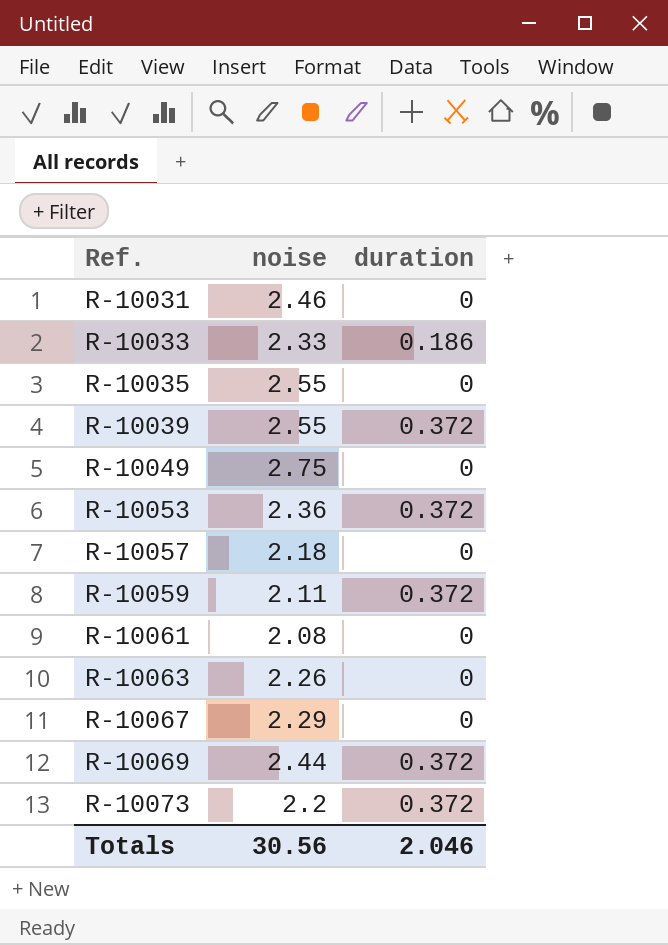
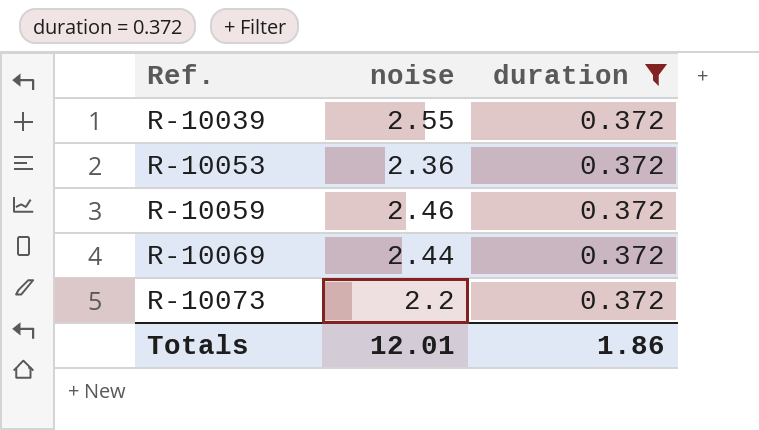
filter: none -> duration = 0.372
R-10059 | noise: 2.11 -> 2.46
Totals | noise: 30.56 -> 12.01
Totals | duration: 2.046 -> 1.86

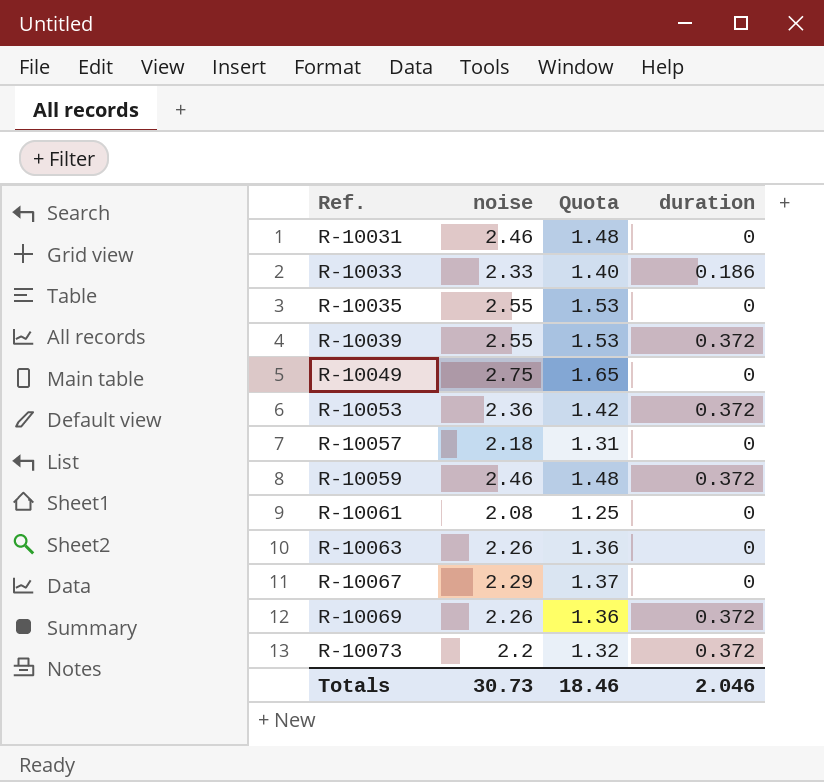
filter: duration = 0.372 -> none
column Quota | formula: none -> [noise] * 0.6
R-10069 | noise: 2.44 -> 2.26
Totals | noise: 12.01 -> 30.73
Totals | duration: 1.86 -> 2.046

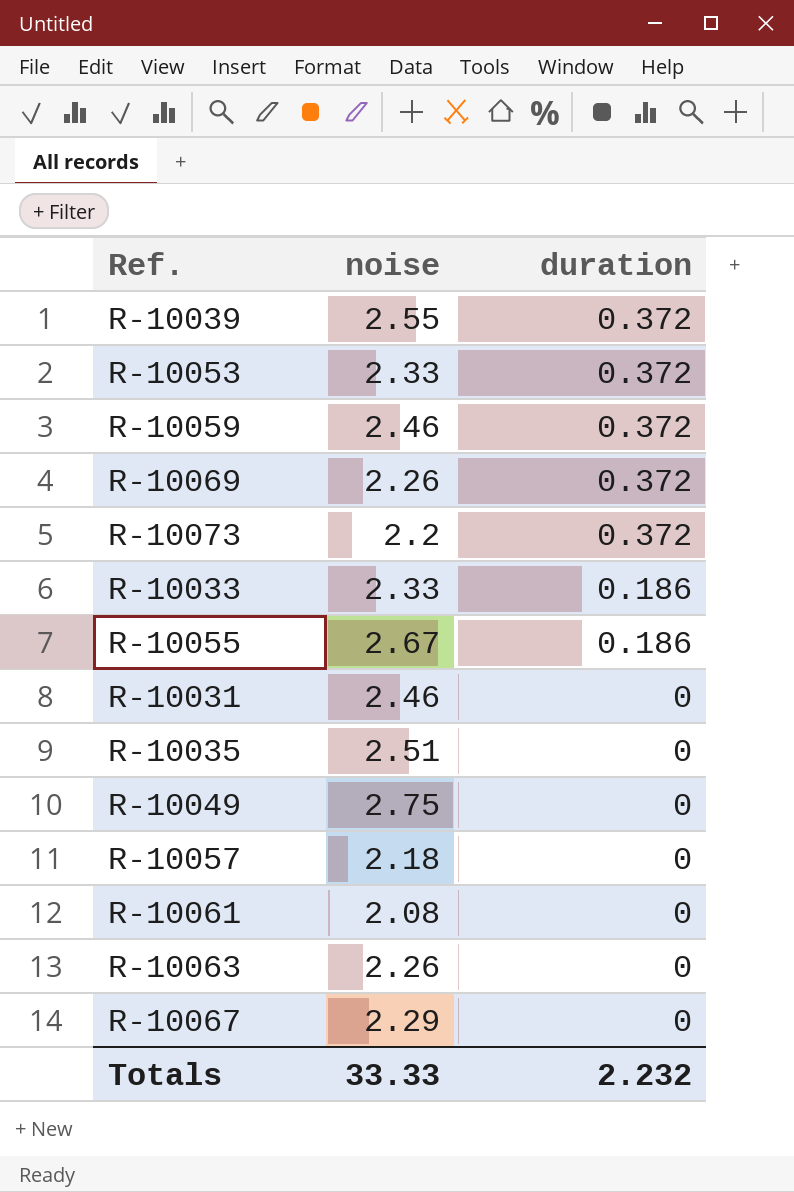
row order: Ref. ascending -> duration descending
column Quota | formula: [noise] * 0.6 -> none
R-10053 | noise: 2.36 -> 2.33
row R-10055: none -> 2.67 | 0.186
R-10035 | noise: 2.55 -> 2.51
Totals | noise: 30.73 -> 33.33
Totals | duration: 2.046 -> 2.232

